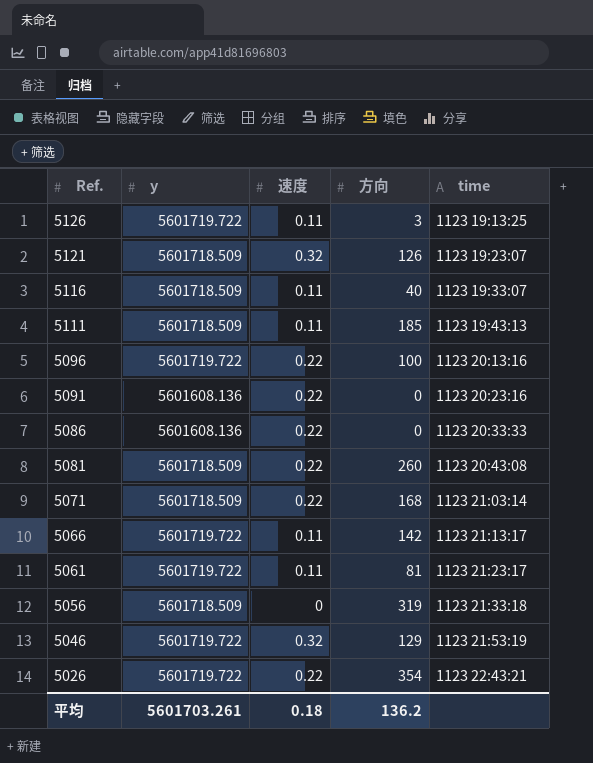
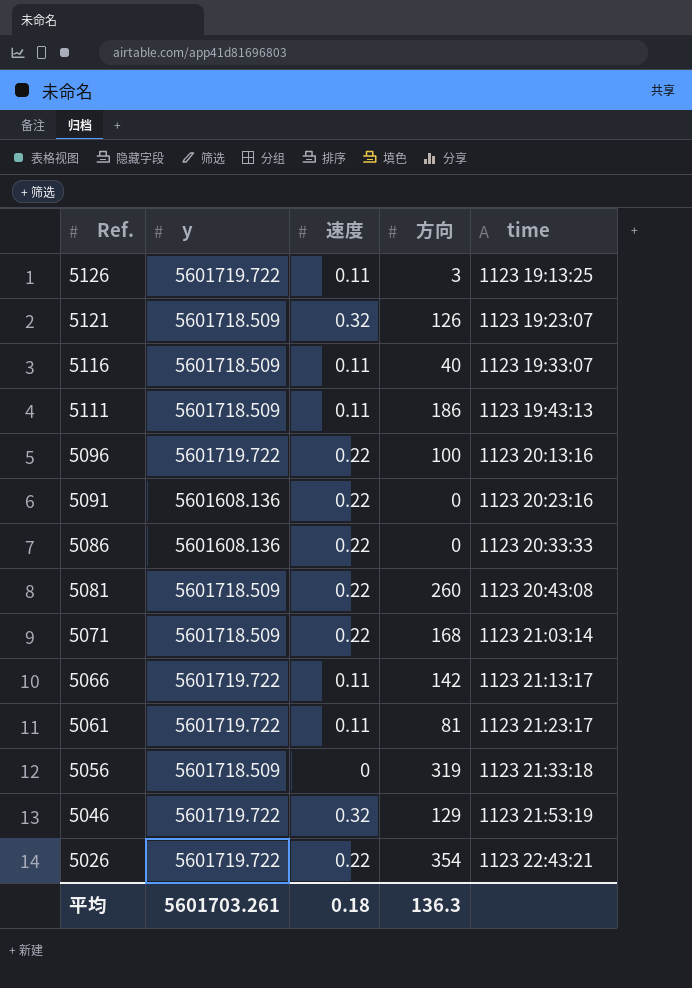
5111 | 方向: 185 -> 186
平均 | 方向: 136.2 -> 136.3

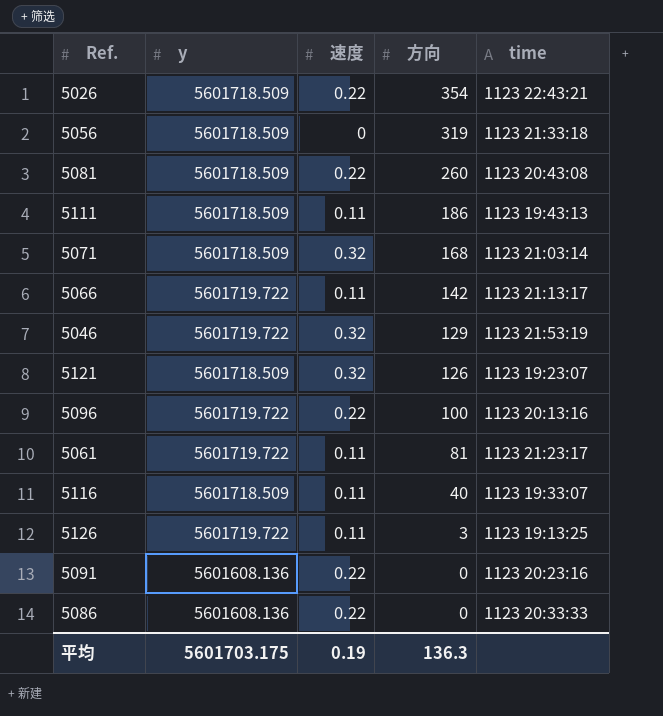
row order: Ref. descending -> 方向 descending
5026 | y: 5601719.722 -> 5601718.509
5071 | 速度: 0.22 -> 0.32
平均 | y: 5601703.261 -> 5601703.175
平均 | 速度: 0.18 -> 0.19

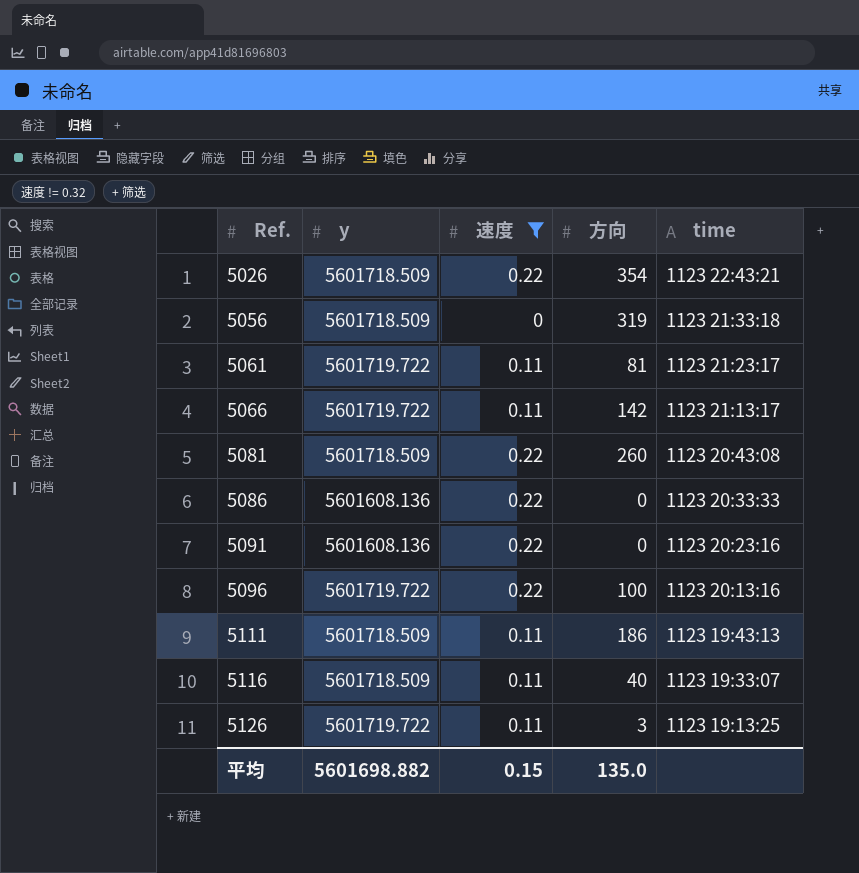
filter: none -> 速度 != 0.32
row order: 方向 descending -> Ref. ascending
平均 | y: 5601703.175 -> 5601698.882
平均 | 速度: 0.19 -> 0.15
平均 | 方向: 136.3 -> 135.0

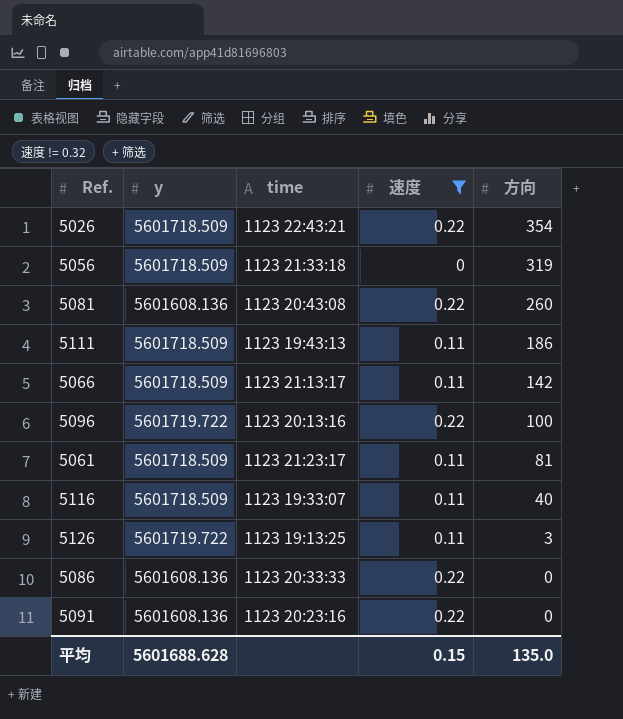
row order: Ref. ascending -> 方向 descending
column time | position: 5 -> 3
5081 | y: 5601718.509 -> 5601608.136
5066 | y: 5601719.722 -> 5601718.509
5061 | y: 5601719.722 -> 5601718.509
平均 | y: 5601698.882 -> 5601688.628

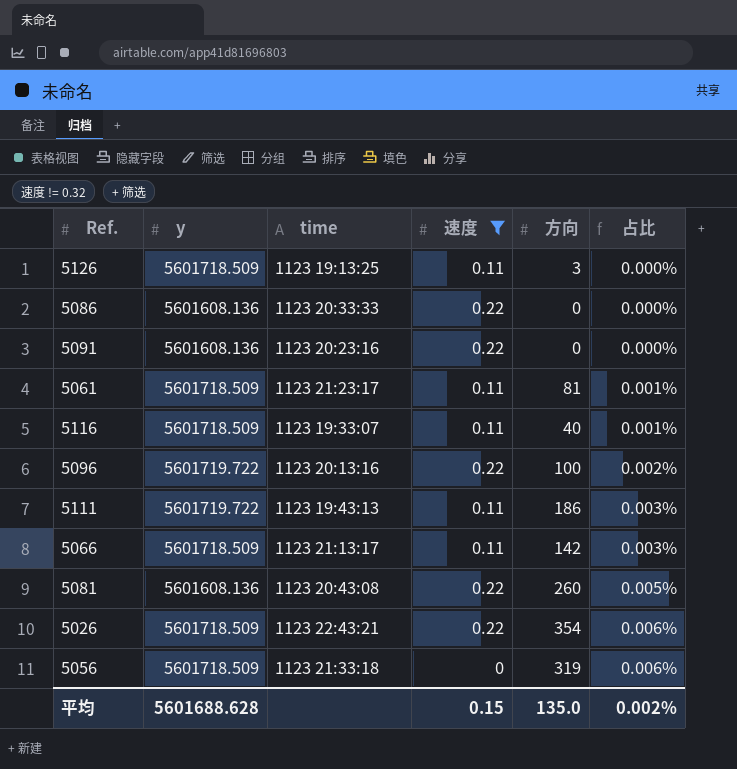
row order: 方向 descending -> 占比 ascending
column 占比 | formula: none -> [方向] / [y]
5126 | y: 5601719.722 -> 5601718.509
5111 | y: 5601718.509 -> 5601719.722

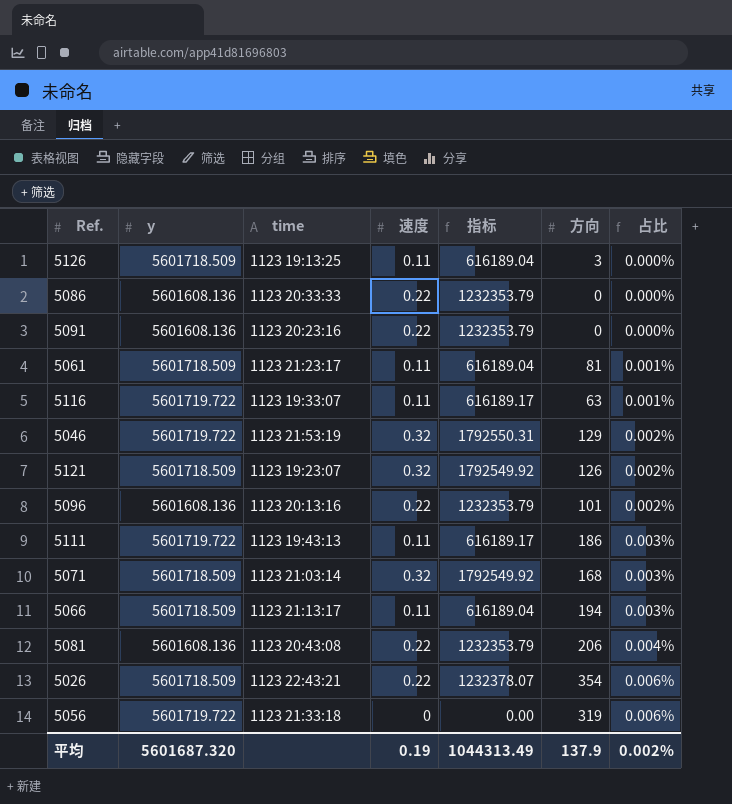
filter: 速度 != 0.32 -> none
column 指标 | formula: none -> [y] * [速度]
5116 | y: 5601718.509 -> 5601719.722
5116 | 方向: 40 -> 63
5096 | y: 5601719.722 -> 5601608.136
5096 | 方向: 100 -> 101
5066 | 方向: 142 -> 194
5081 | 方向: 260 -> 206
5081 | 占比: 0.005% -> 0.004%
5056 | y: 5601718.509 -> 5601719.722
平均 | y: 5601688.628 -> 5601687.320
平均 | 速度: 0.15 -> 0.19
平均 | 方向: 135.0 -> 137.9

